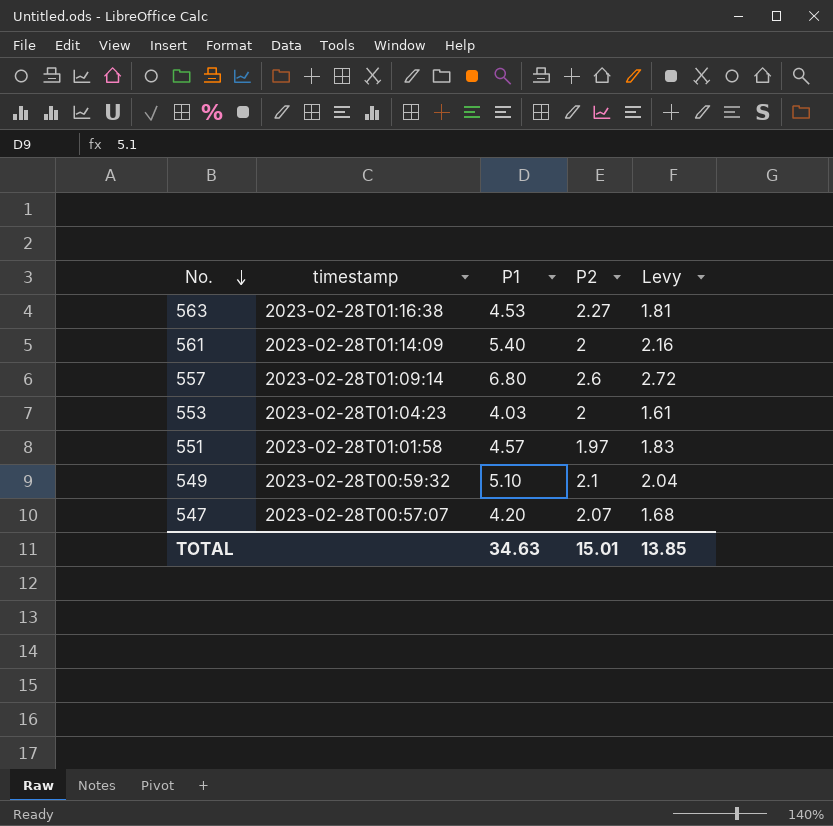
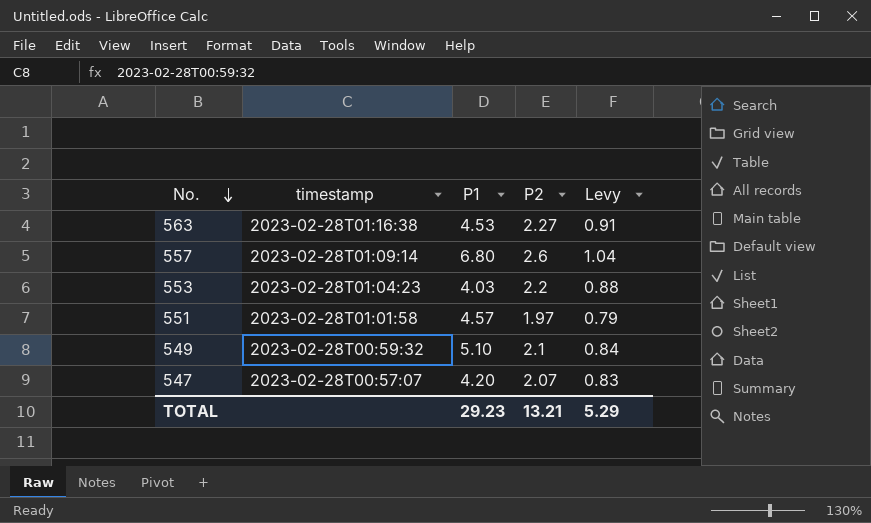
column Levy | formula: [P1] * 0.4 -> [P2] * 0.4
row 561: 2023-02-28T01:14:09 | 5.40 | 2 | 2.16 -> none
553 | P2: 2 -> 2.2
TOTAL | P1: 34.63 -> 29.23
TOTAL | P2: 15.01 -> 13.21
TOTAL | Levy: 13.85 -> 5.29

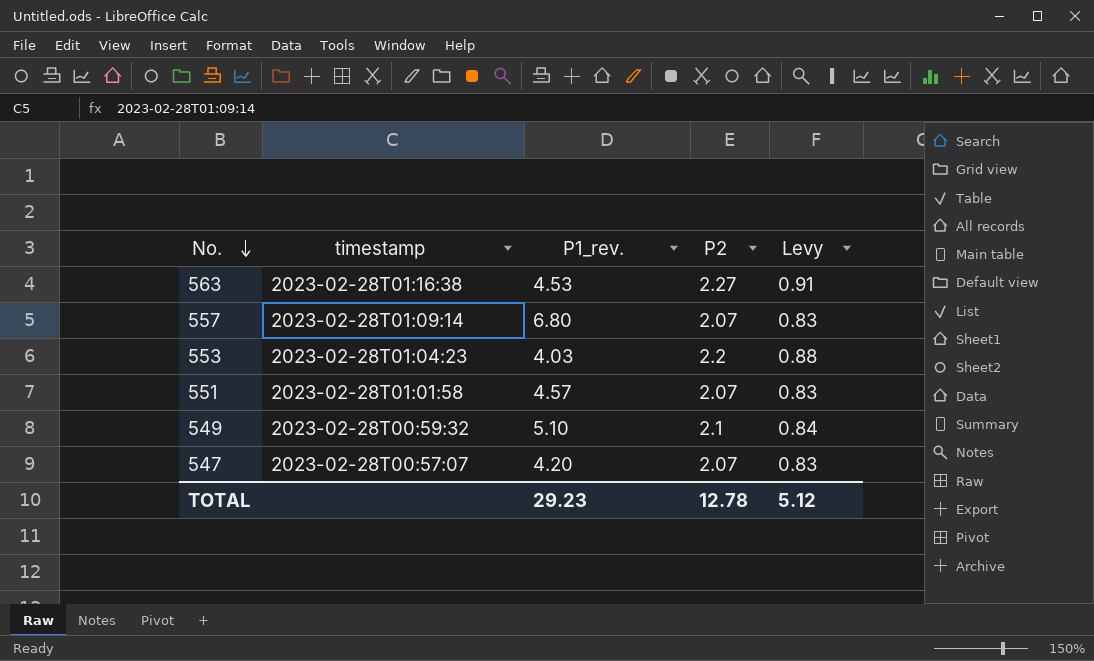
column name: P1 -> P1_rev.
557 | P2: 2.6 -> 2.07
557 | Levy: 1.04 -> 0.83
551 | P2: 1.97 -> 2.07
551 | Levy: 0.79 -> 0.83
TOTAL | P2: 13.21 -> 12.78
TOTAL | Levy: 5.29 -> 5.12

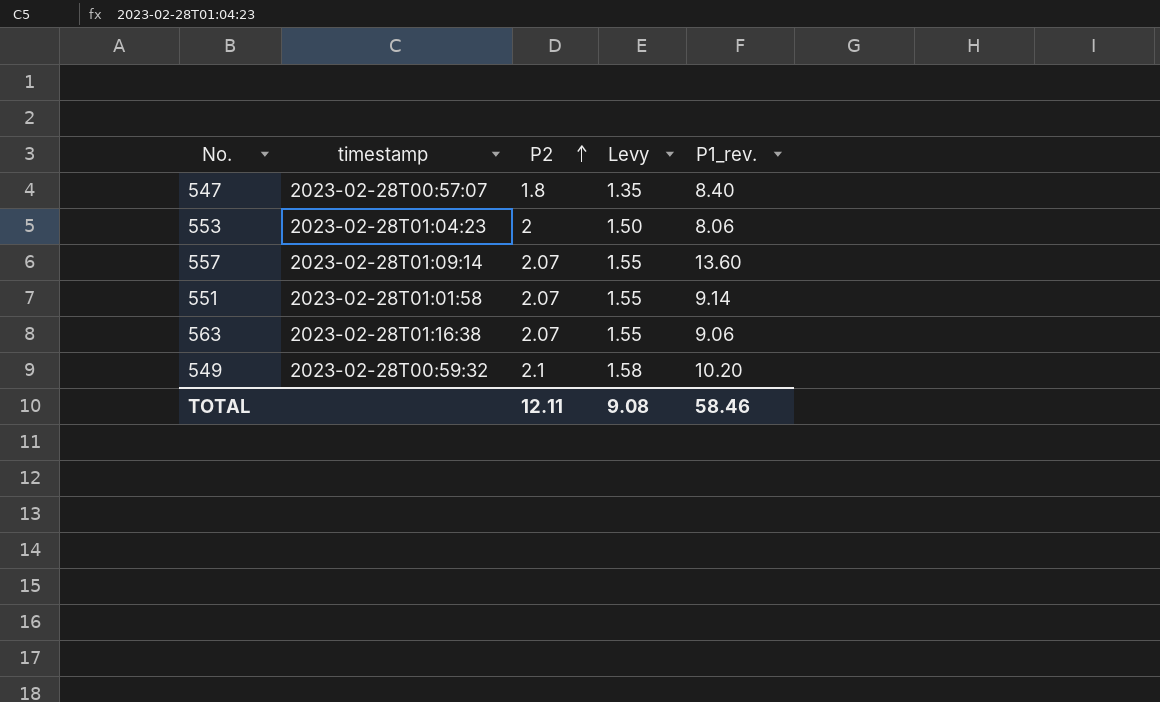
row order: No. descending -> P2 ascending
column Levy | formula: [P2] * 0.4 -> [P2] * 0.75
column P1_rev. | position: 3 -> 5
547 | P2: 2.07 -> 1.8
547 | P1_rev.: 4.20 -> 8.40
553 | P2: 2.2 -> 2
553 | P1_rev.: 4.03 -> 8.06
557 | P1_rev.: 6.80 -> 13.60
551 | P1_rev.: 4.57 -> 9.14
563 | P2: 2.27 -> 2.07
563 | P1_rev.: 4.53 -> 9.06
549 | P1_rev.: 5.10 -> 10.20
TOTAL | P2: 12.78 -> 12.11
TOTAL | Levy: 5.12 -> 9.08
TOTAL | P1_rev.: 29.23 -> 58.46

